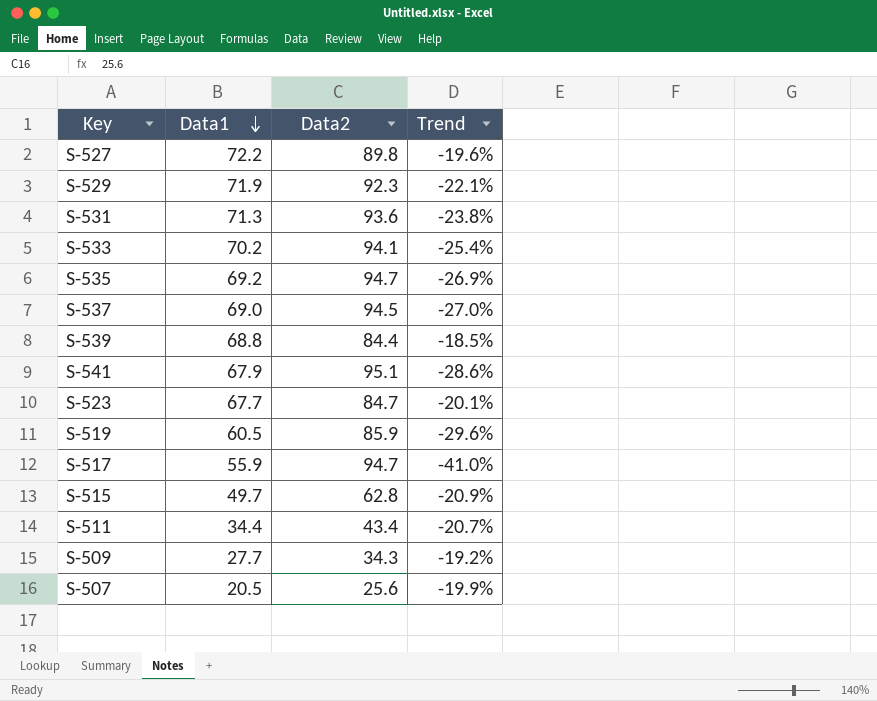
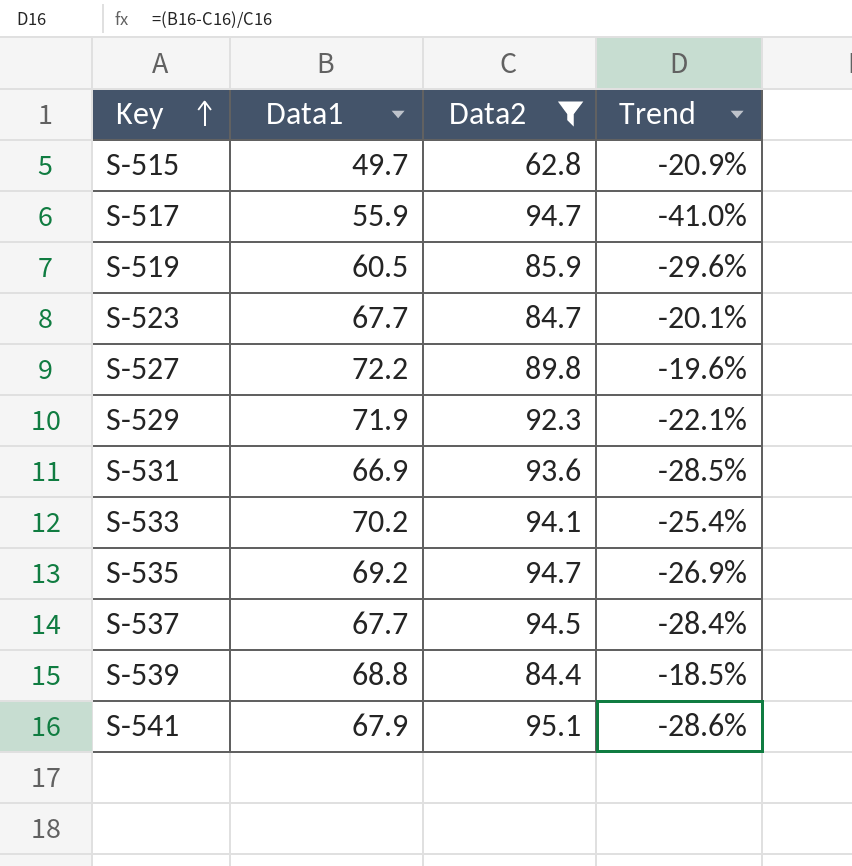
filter: none -> Data2 >= 62.8
row order: Data1 descending -> Key ascending
S-531 | Data1: 71.3 -> 66.9
S-531 | Trend: -23.8% -> -28.5%
S-537 | Data1: 69.0 -> 67.7
S-537 | Trend: -27.0% -> -28.4%

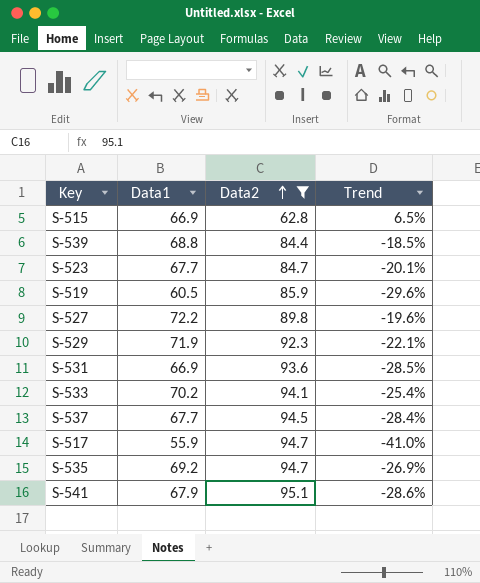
row order: Key ascending -> Data2 ascending
S-515 | Data1: 49.7 -> 66.9
S-515 | Trend: -20.9% -> 6.5%

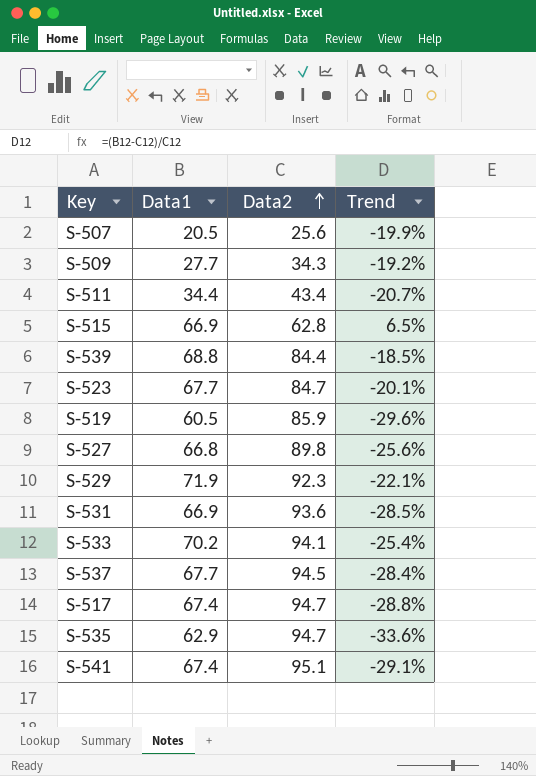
filter: Data2 >= 62.8 -> none
S-527 | Data1: 72.2 -> 66.8
S-527 | Trend: -19.6% -> -25.6%
S-517 | Data1: 55.9 -> 67.4
S-517 | Trend: -41.0% -> -28.8%
S-535 | Data1: 69.2 -> 62.9
S-535 | Trend: -26.9% -> -33.6%
S-541 | Data1: 67.9 -> 67.4
S-541 | Trend: -28.6% -> -29.1%

